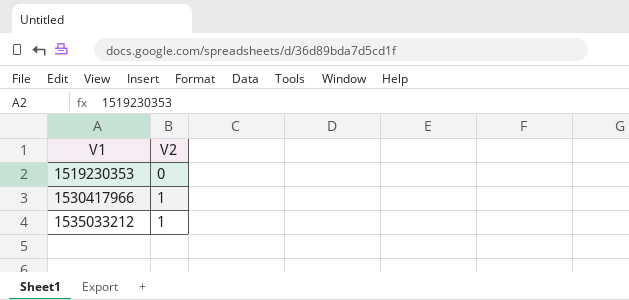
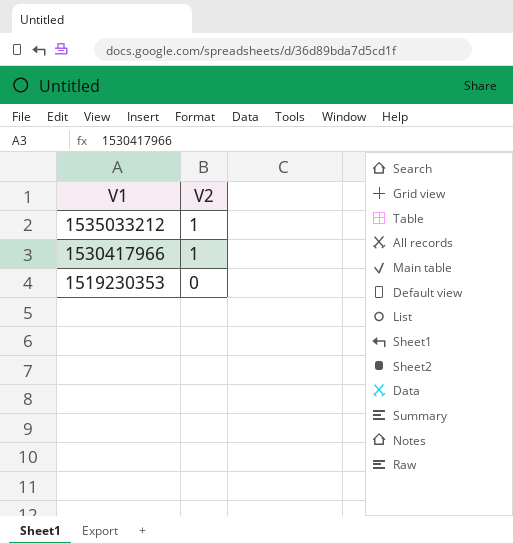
row order: V1 ascending -> V1 descending

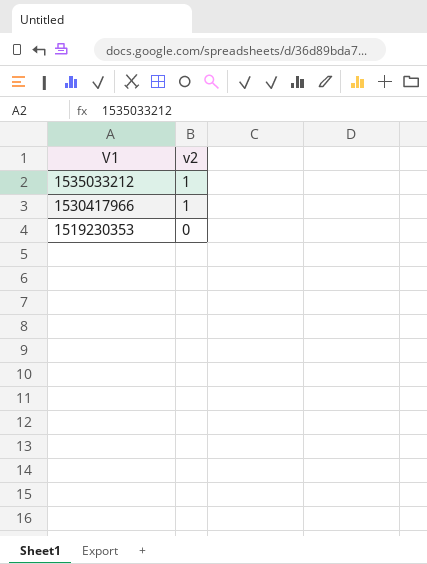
column name: V2 -> v2

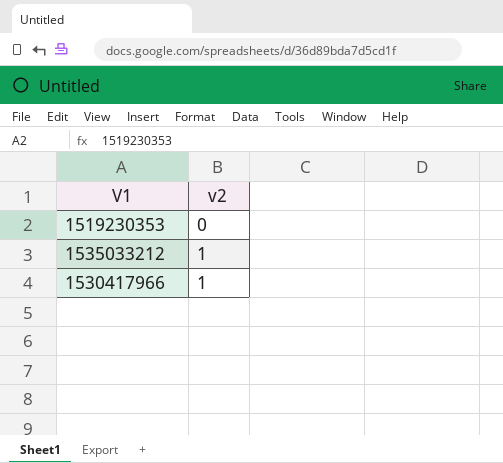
row order: V1 descending -> v2 ascending

